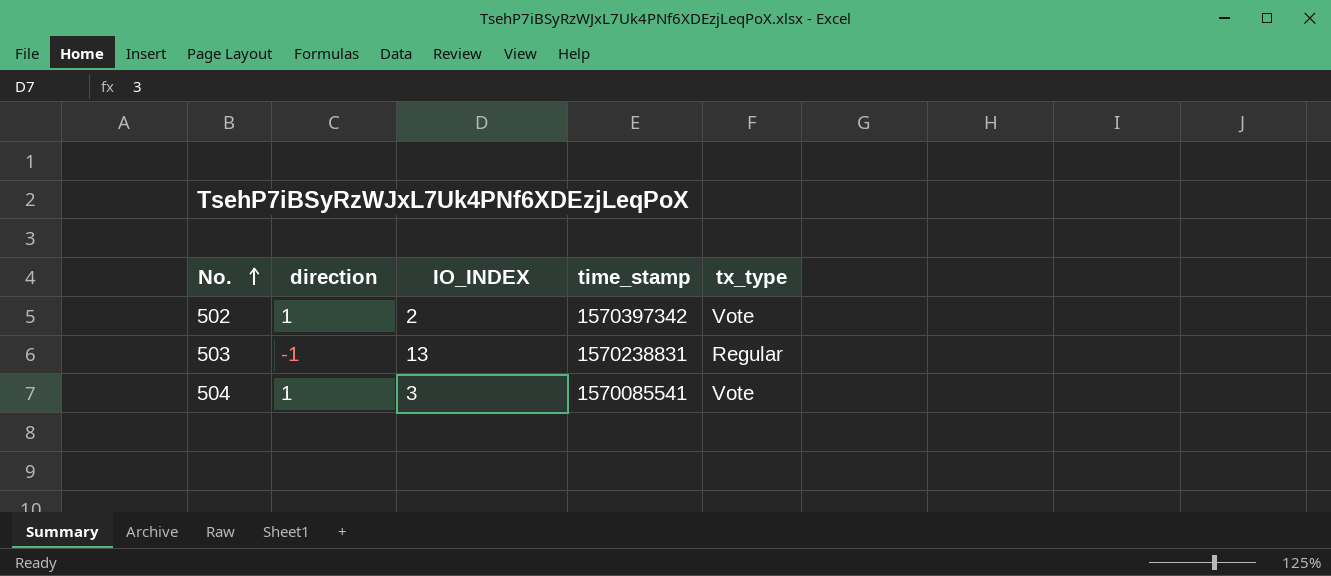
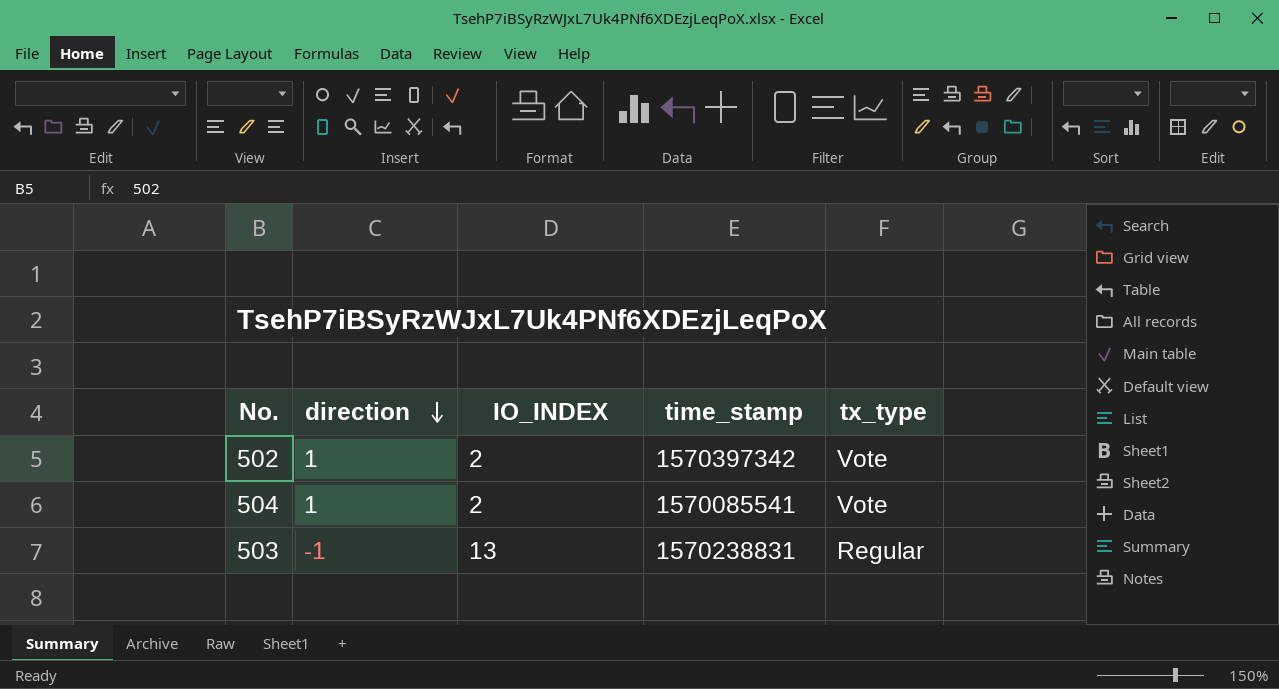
row order: No. ascending -> direction descending
504 | IO_INDEX: 3 -> 2

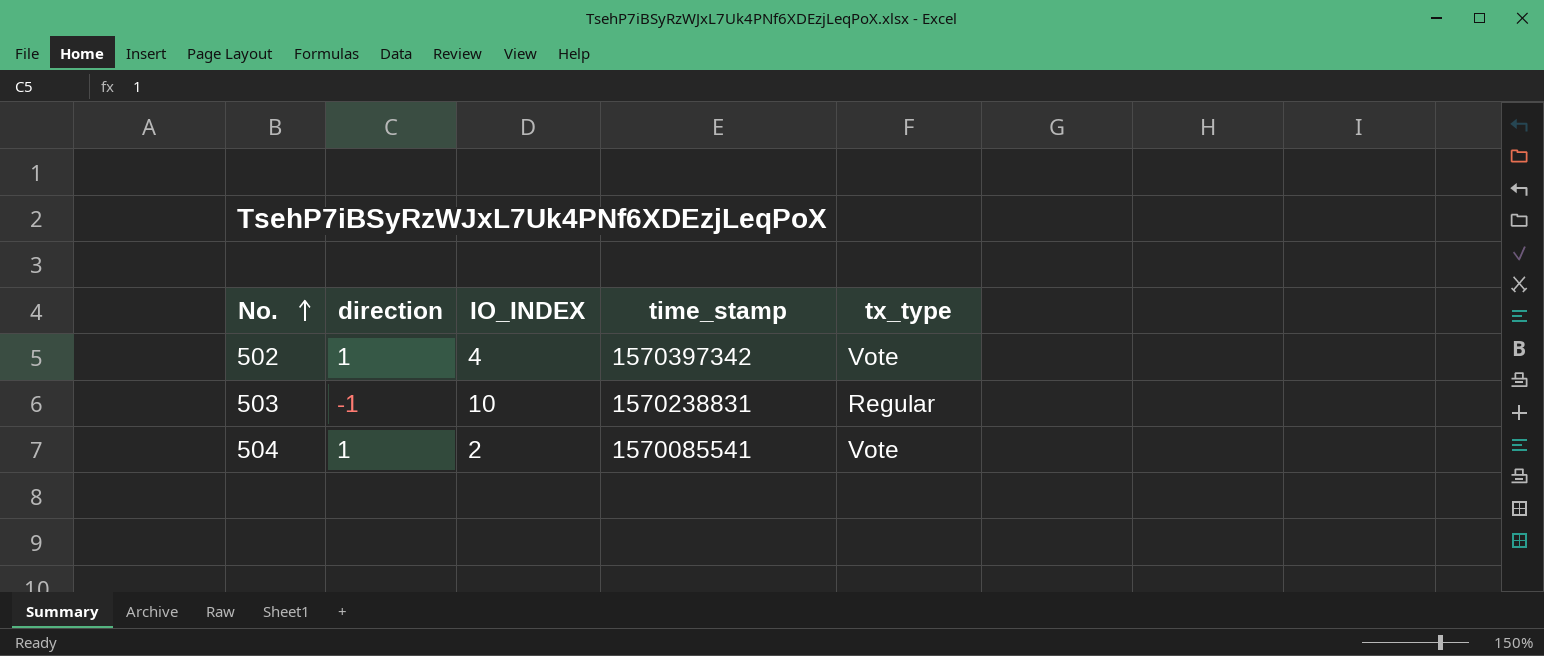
row order: direction descending -> No. ascending
502 | IO_INDEX: 2 -> 4
503 | IO_INDEX: 13 -> 10

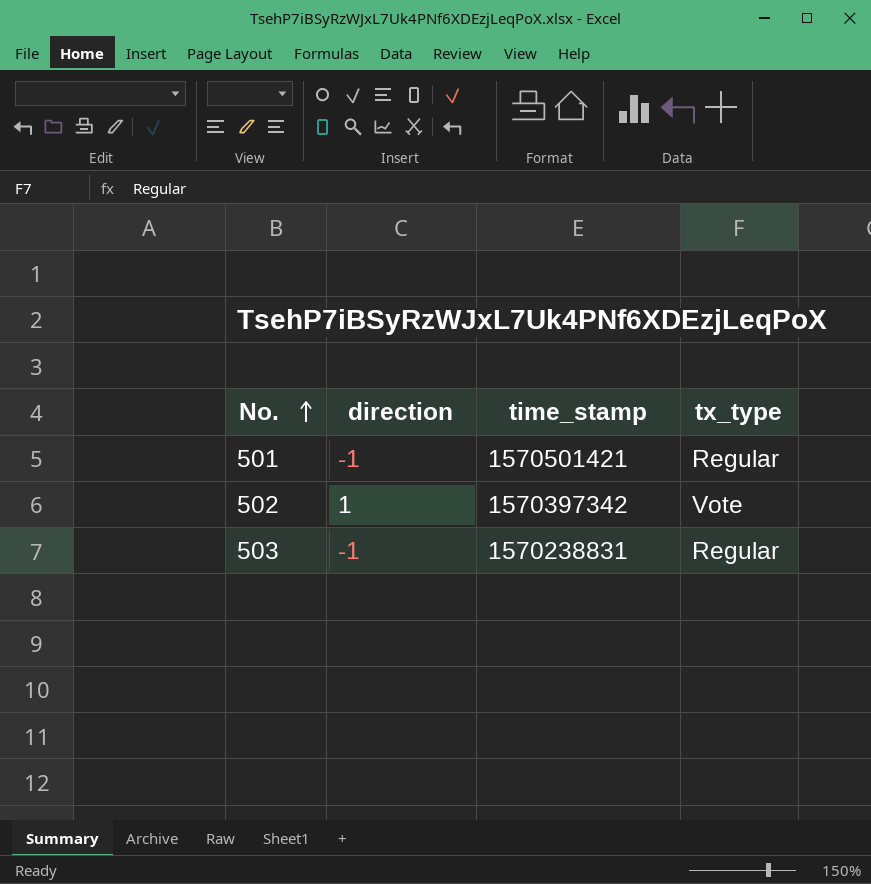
column IO_INDEX | position: 3 -> none
row 504: 1 | 2 | 1570085541 | Vote -> none
row 501: none -> -1 | 1570501421 | Regular

